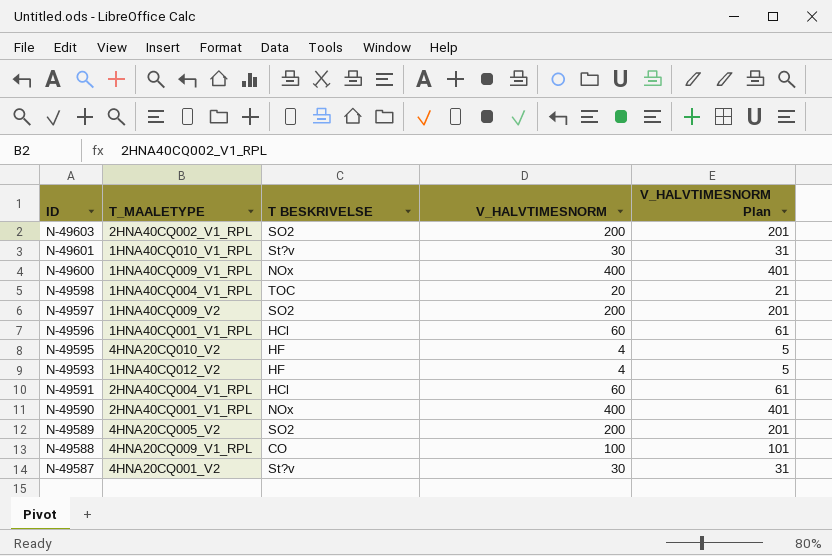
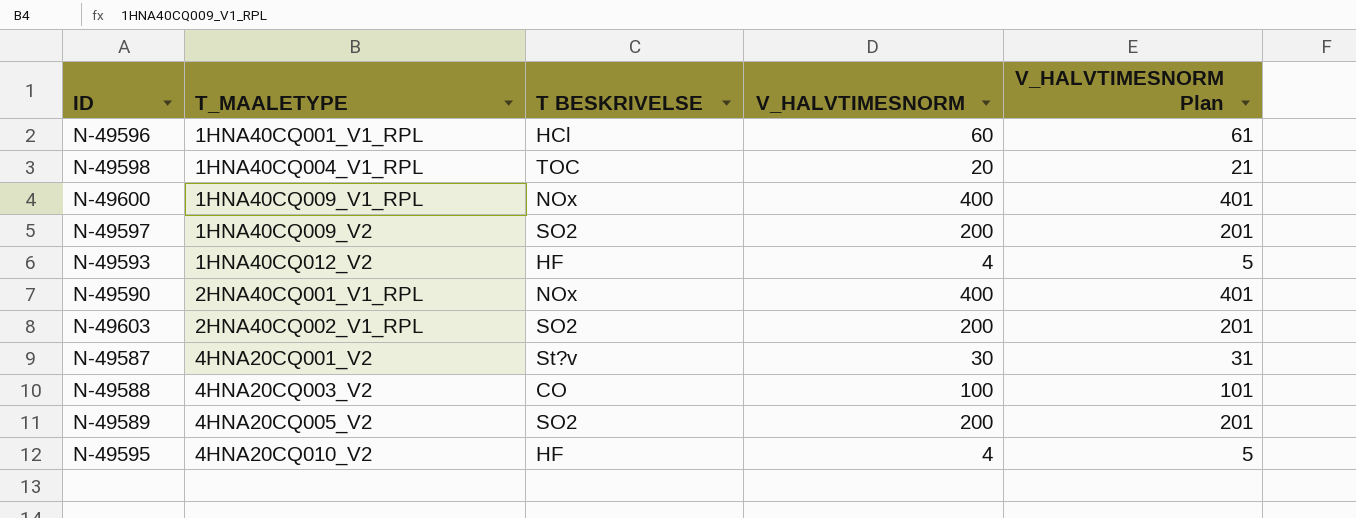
row order: ID descending -> T_MAALETYPE ascending
row N-49601: 1HNA40CQ010_V1_RPL | St?v | 30 | 31 -> none
row N-49591: 2HNA40CQ004_V1_RPL | HCl | 60 | 61 -> none
N-49588 | T_MAALETYPE: 4HNA20CQ009_V1_RPL -> 4HNA20CQ003_V2

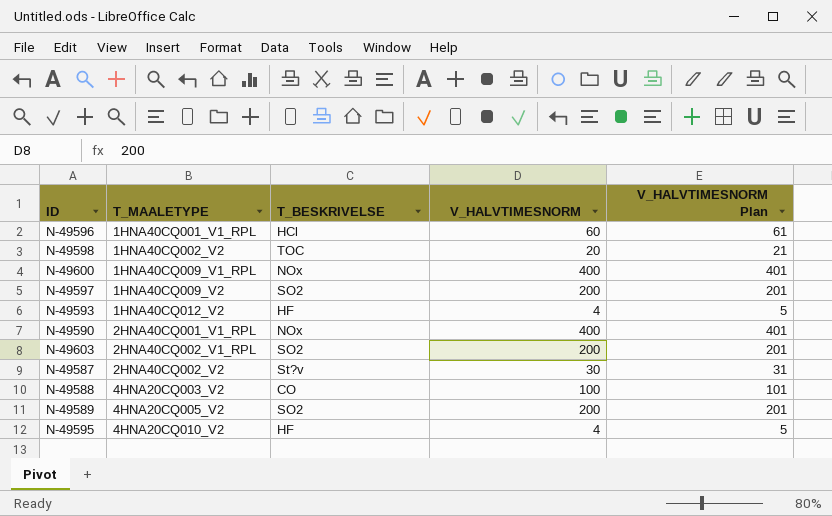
column name: T BESKRIVELSE -> T_BESKRIVELSE
N-49598 | T_MAALETYPE: 1HNA40CQ004_V1_RPL -> 1HNA40CQ002_V2
N-49587 | T_MAALETYPE: 4HNA20CQ001_V2 -> 2HNA40CQ002_V2

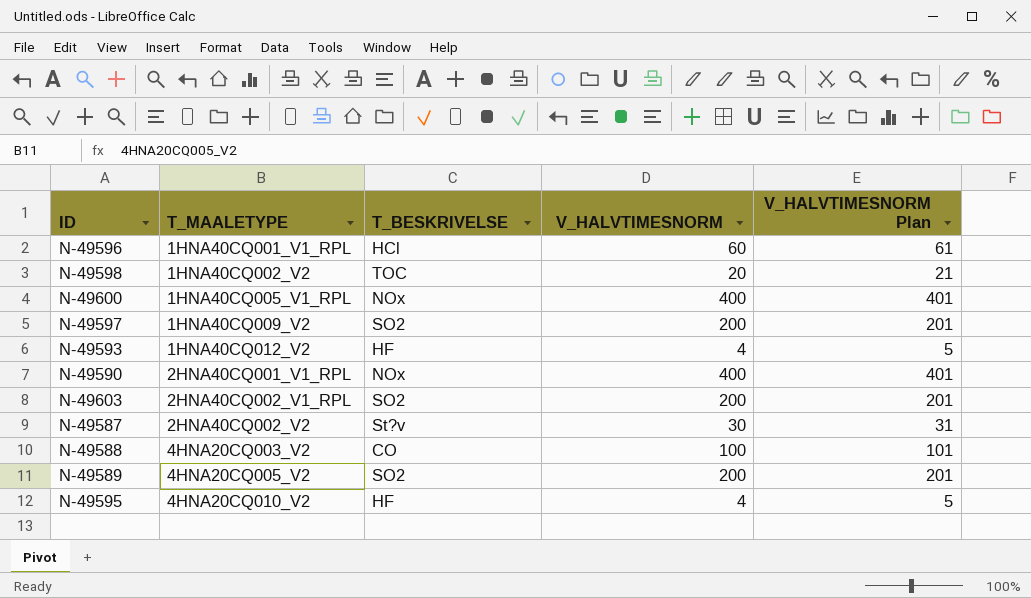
N-49600 | T_MAALETYPE: 1HNA40CQ009_V1_RPL -> 1HNA40CQ005_V1_RPL

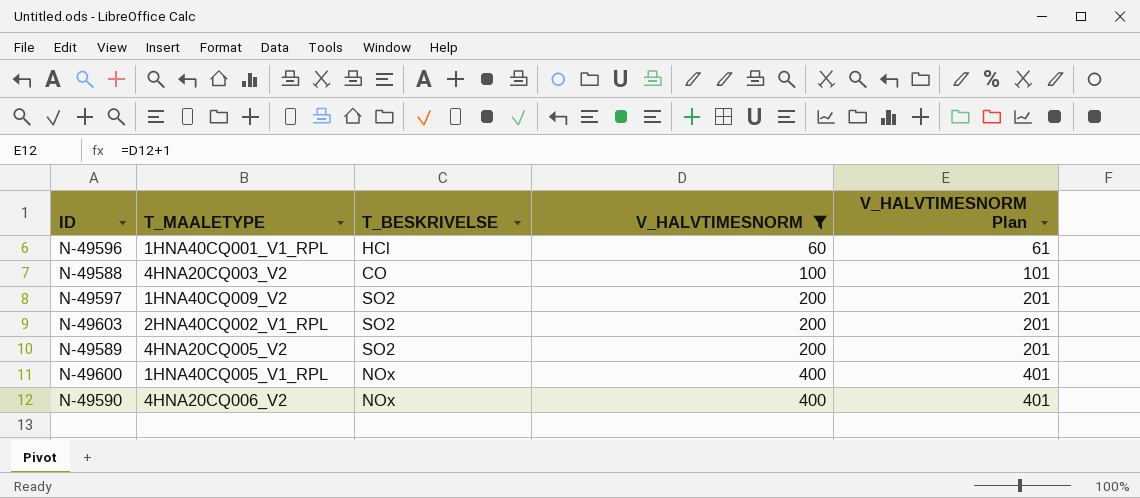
filter: none -> V_HALVTIMESNORM >= 60
row order: T_MAALETYPE ascending -> V_HALVTIMESNORM ascending
N-49590 | T_MAALETYPE: 2HNA40CQ001_V1_RPL -> 4HNA20CQ006_V2

